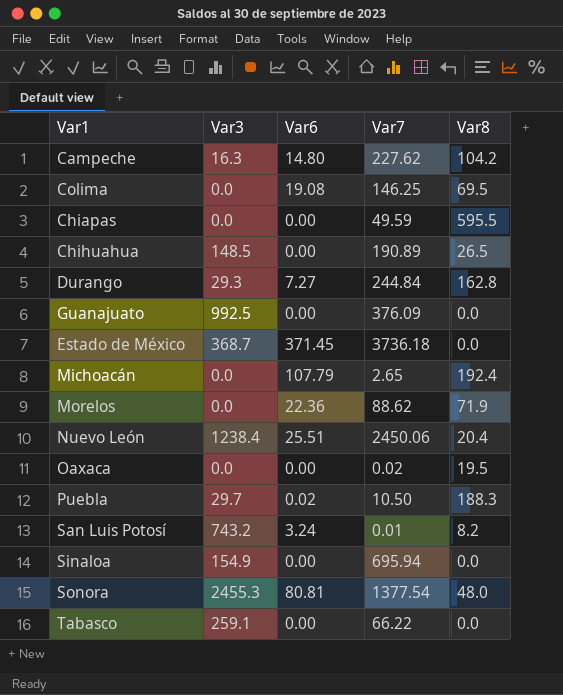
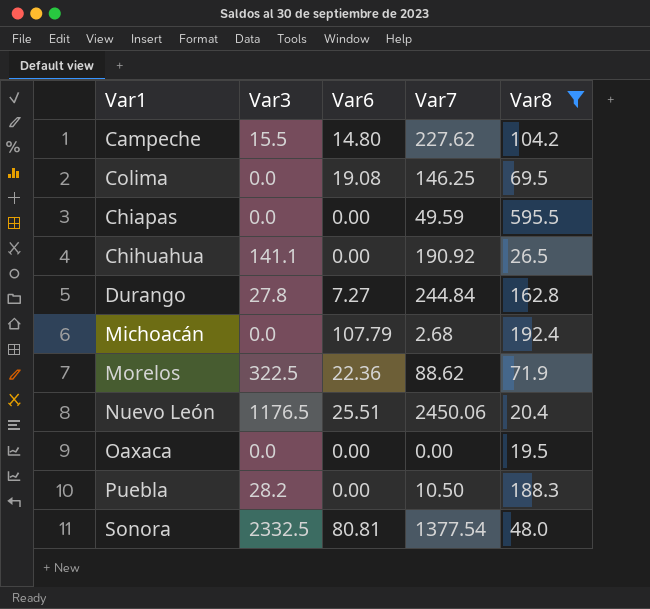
filter: none -> Var8 >= 19.5
Campeche | Var3: 16.3 -> 15.5
Chihuahua | Var3: 148.5 -> 141.1
Chihuahua | Var7: 190.89 -> 190.92
Durango | Var3: 29.3 -> 27.8
Michoacán | Var7: 2.65 -> 2.68
Morelos | Var3: 0.0 -> 322.5
Nuevo León | Var3: 1238.4 -> 1176.5
Oaxaca | Var7: 0.02 -> 0.00
Puebla | Var3: 29.7 -> 28.2
Puebla | Var6: 0.02 -> 0.00
Sonora | Var3: 2455.3 -> 2332.5

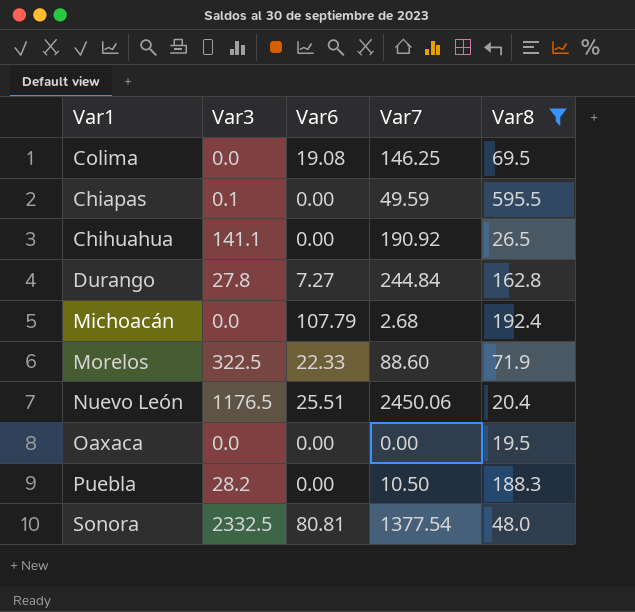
row Campeche: 15.5 | 14.80 | 227.62 | 104.2 -> none
Chiapas | Var3: 0.0 -> 0.1
Morelos | Var6: 22.36 -> 22.33
Morelos | Var7: 88.62 -> 88.60

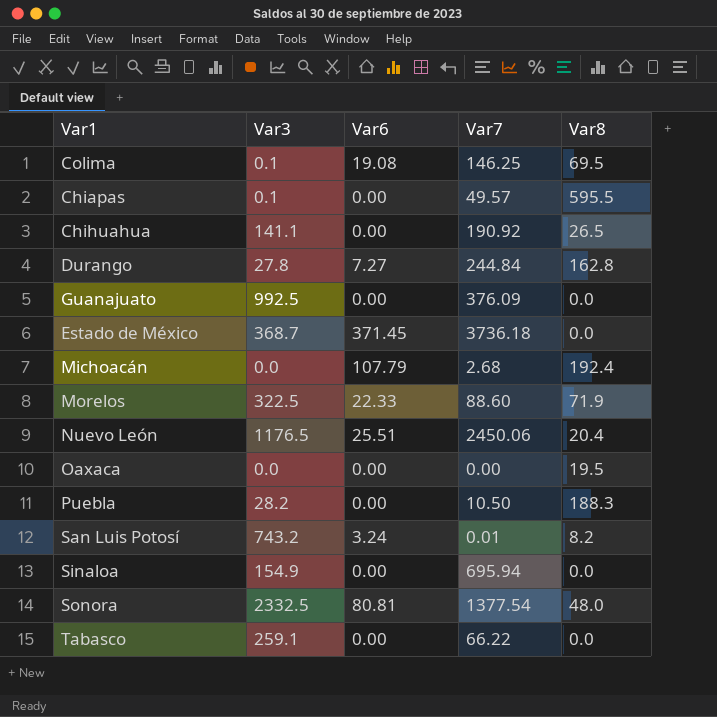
filter: Var8 >= 19.5 -> none
Colima | Var3: 0.0 -> 0.1
Chiapas | Var7: 49.59 -> 49.57

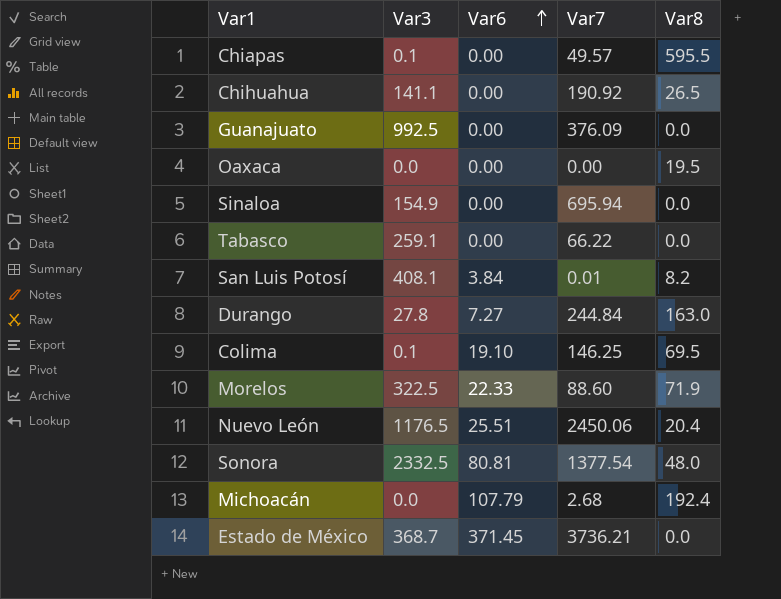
row order: none -> Var6 ascending
row Puebla: 28.2 | 0.00 | 10.50 | 188.3 -> none
San Luis Potosí | Var3: 743.2 -> 408.1
San Luis Potosí | Var6: 3.24 -> 3.84
Durango | Var8: 162.8 -> 163.0
Colima | Var6: 19.08 -> 19.10
Estado de México | Var7: 3736.18 -> 3736.21

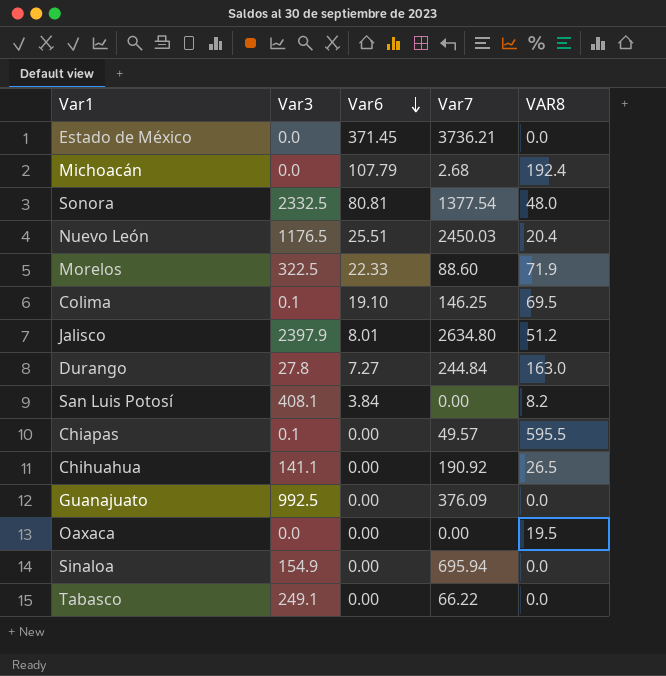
row order: Var6 ascending -> Var6 descending
column name: Var8 -> VAR8
Estado de México | Var3: 368.7 -> 0.0
Nuevo León | Var7: 2450.06 -> 2450.03
row Jalisco: none -> 2397.9 | 8.01 | 2634.80 | 51.2
San Luis Potosí | Var7: 0.01 -> 0.00
Tabasco | Var3: 259.1 -> 249.1

